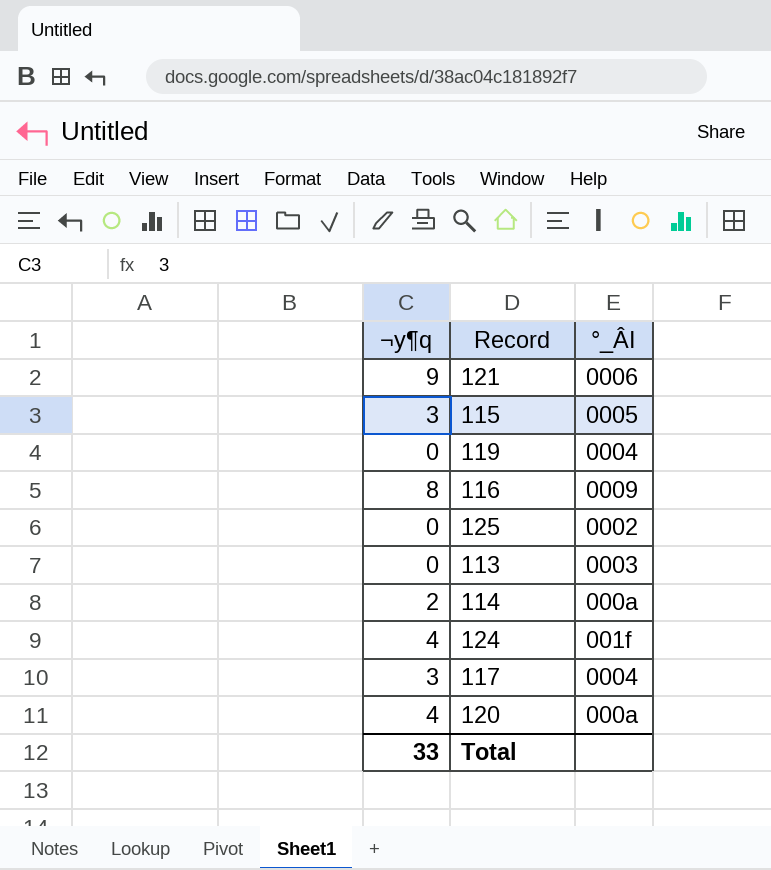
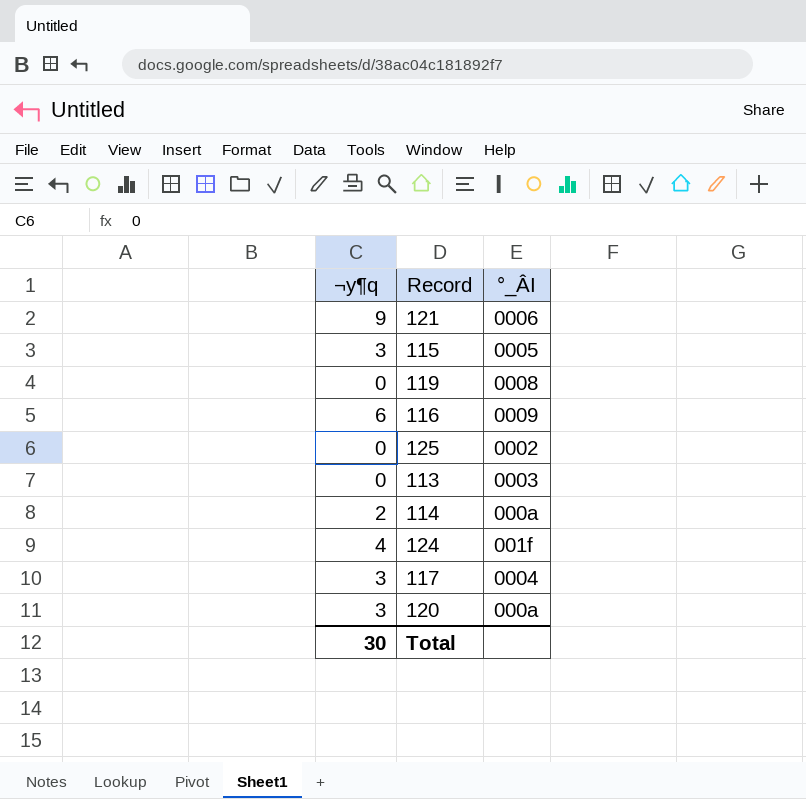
119 | °_ÂI: 0004 -> 0008
116 | ¬y¶q: 8 -> 6
120 | ¬y¶q: 4 -> 3
Total | ¬y¶q: 33 -> 30

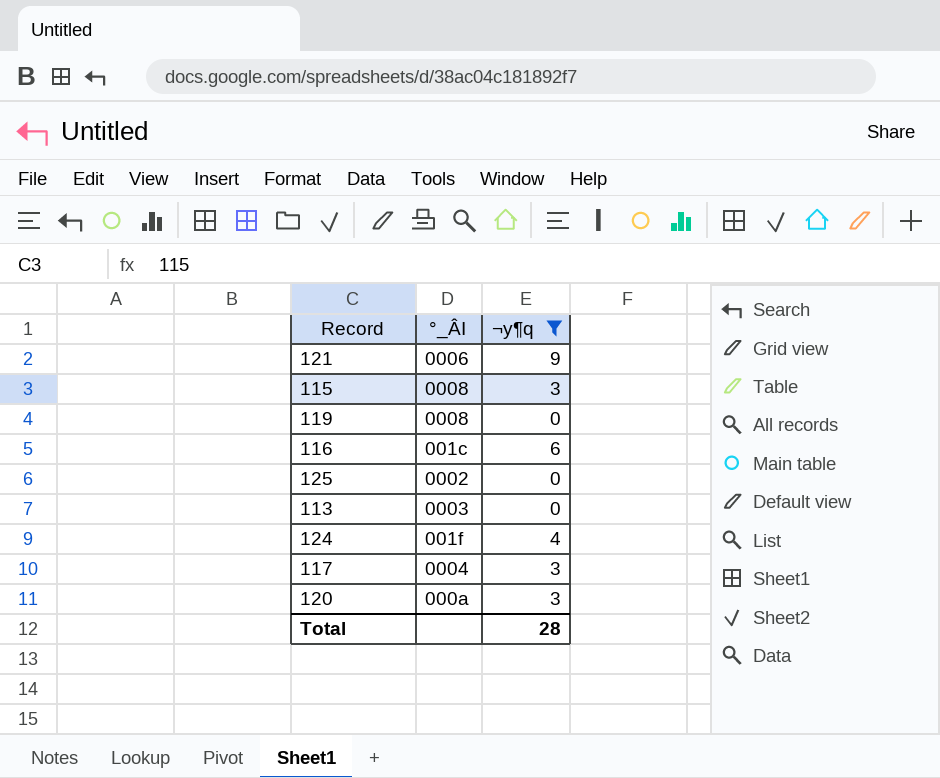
filter: none -> ¬y¶q != 2
column ¬y¶q | position: 1 -> 3
115 | °_ÂI: 0005 -> 0008
116 | °_ÂI: 0009 -> 001c
Total | ¬y¶q: 30 -> 28

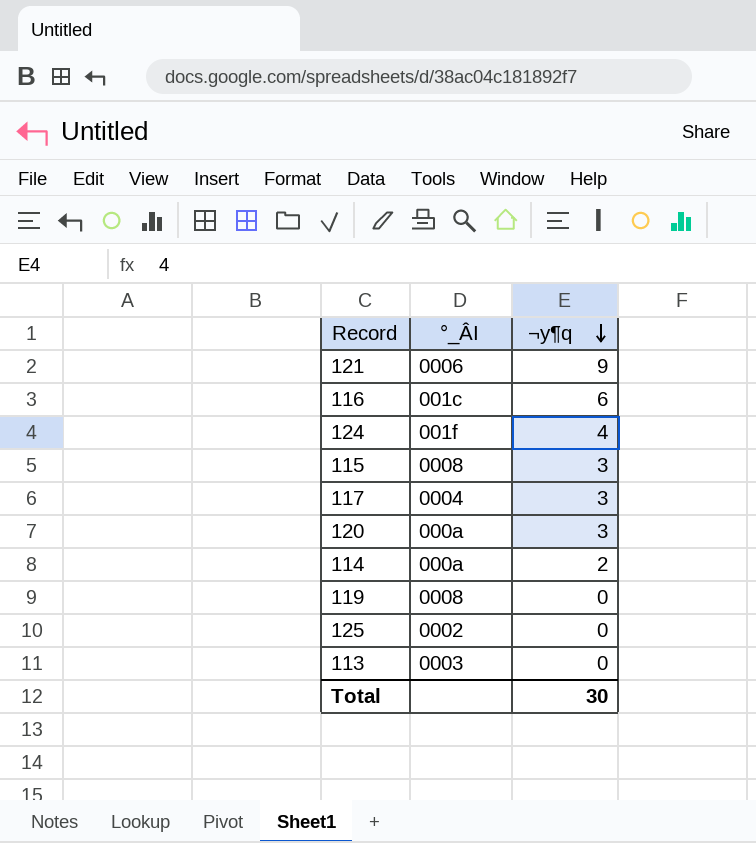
filter: ¬y¶q != 2 -> none
row order: none -> ¬y¶q descending
Total | ¬y¶q: 28 -> 30

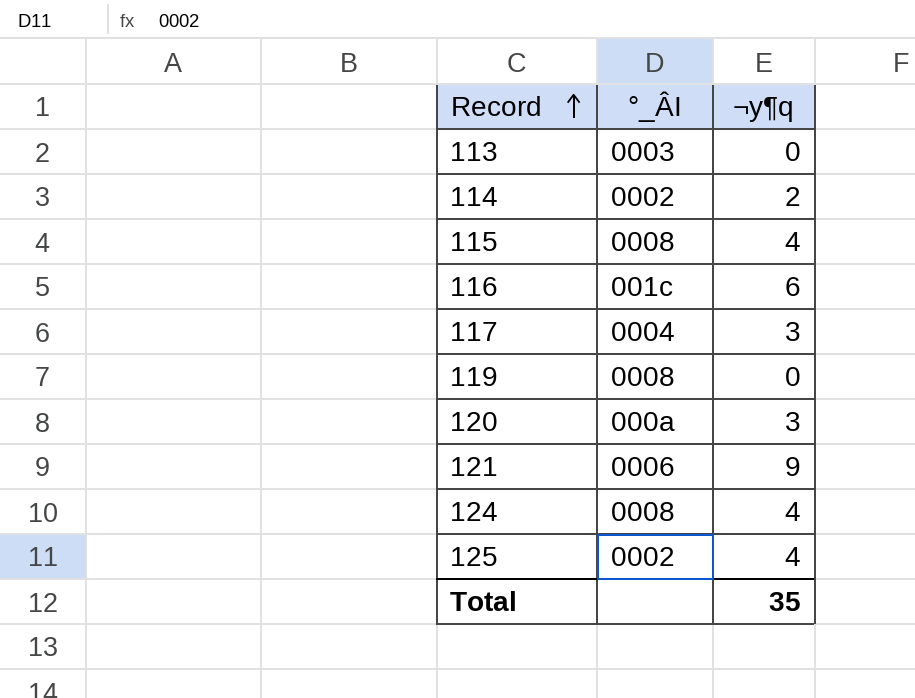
row order: ¬y¶q descending -> Record ascending
114 | °_ÂI: 000a -> 0002
115 | ¬y¶q: 3 -> 4
124 | °_ÂI: 001f -> 0008
125 | ¬y¶q: 0 -> 4
Total | ¬y¶q: 30 -> 35

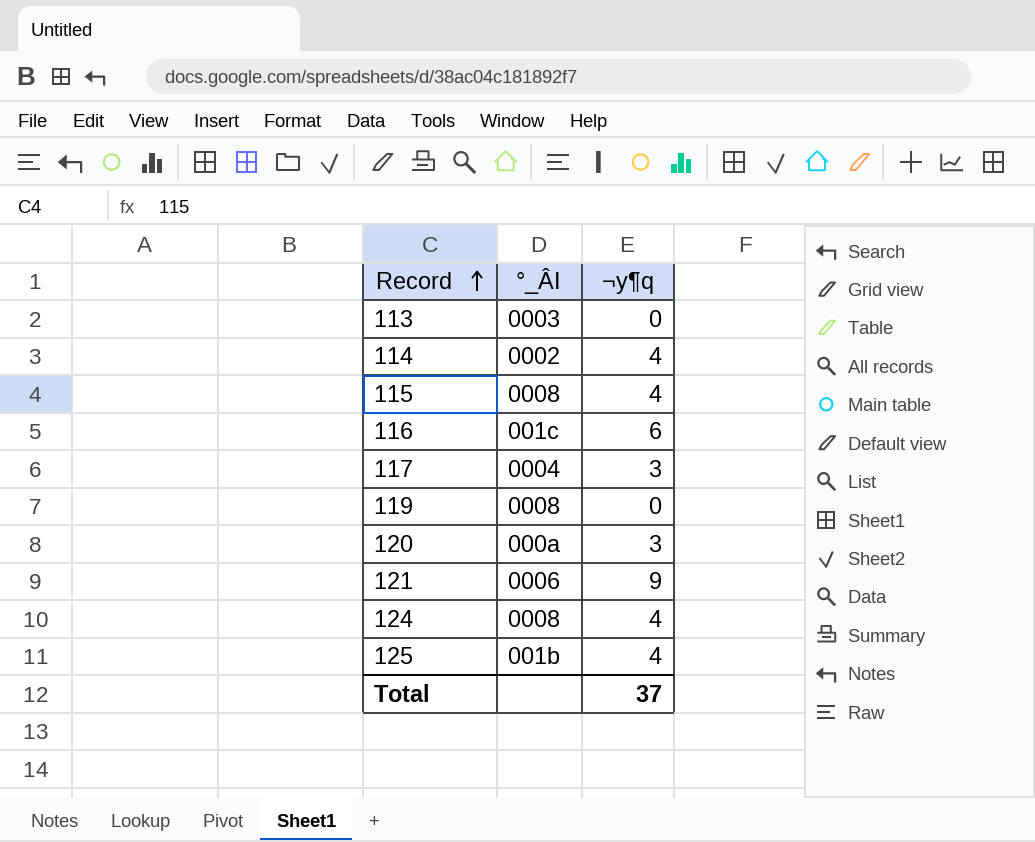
114 | ¬y¶q: 2 -> 4
125 | °_ÂI: 0002 -> 001b
Total | ¬y¶q: 35 -> 37

